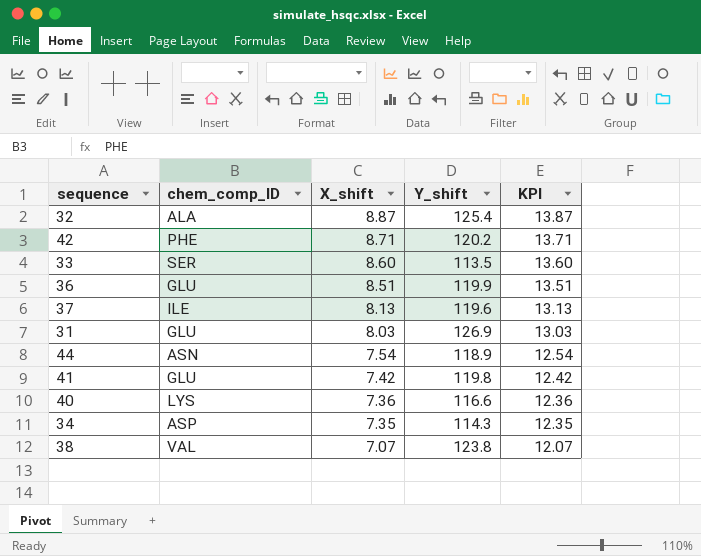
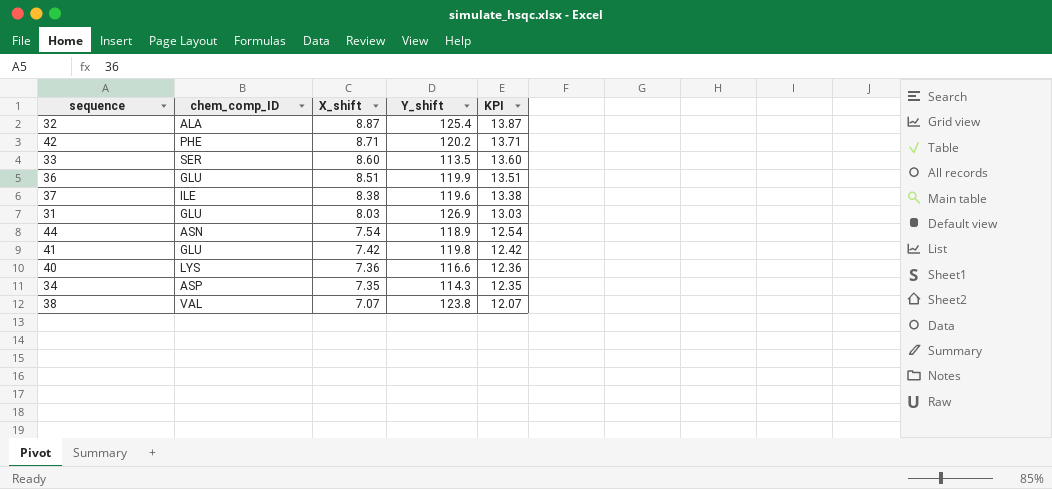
37 | X_shift: 8.13 -> 8.38
37 | KPI: 13.13 -> 13.38

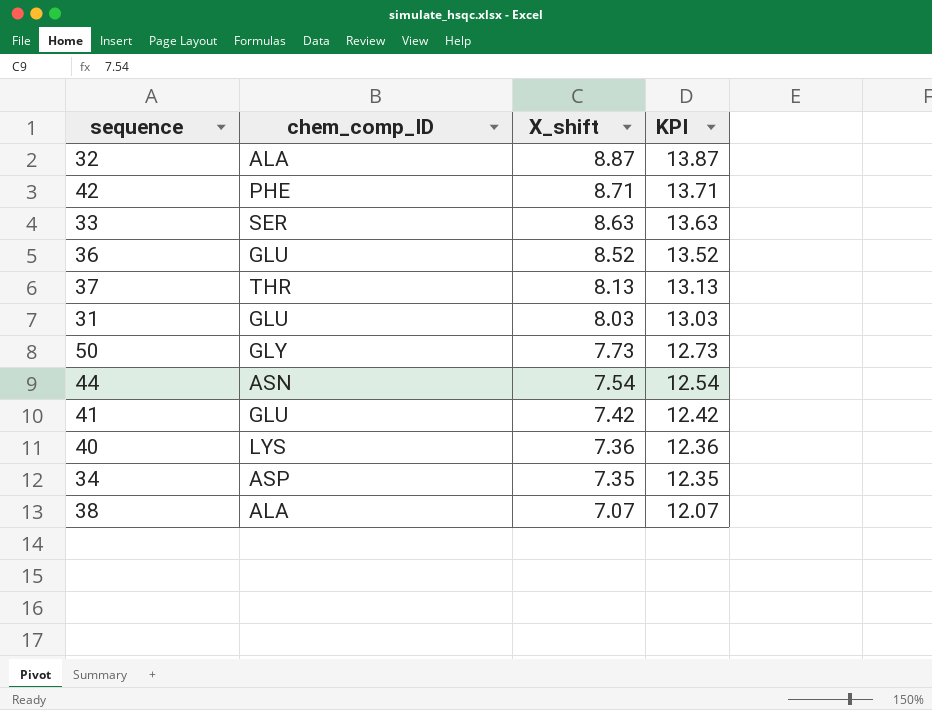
column Y_shift | position: 4 -> none
33 | X_shift: 8.60 -> 8.63
33 | KPI: 13.60 -> 13.63
36 | X_shift: 8.51 -> 8.52
36 | KPI: 13.51 -> 13.52
37 | chem_comp_ID: ILE -> THR
37 | X_shift: 8.38 -> 8.13
37 | KPI: 13.38 -> 13.13
row 50: none -> GLY | 7.73 | 12.73
38 | chem_comp_ID: VAL -> ALA

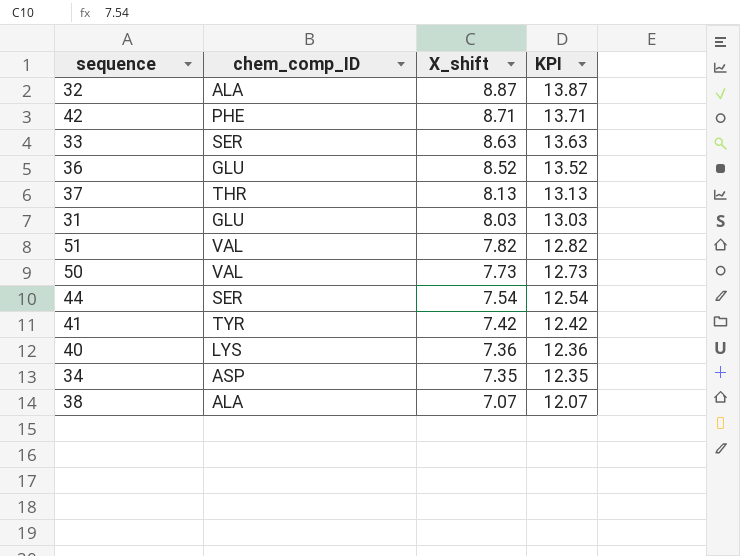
row 51: none -> VAL | 7.82 | 12.82
50 | chem_comp_ID: GLY -> VAL
44 | chem_comp_ID: ASN -> SER
41 | chem_comp_ID: GLU -> TYR

